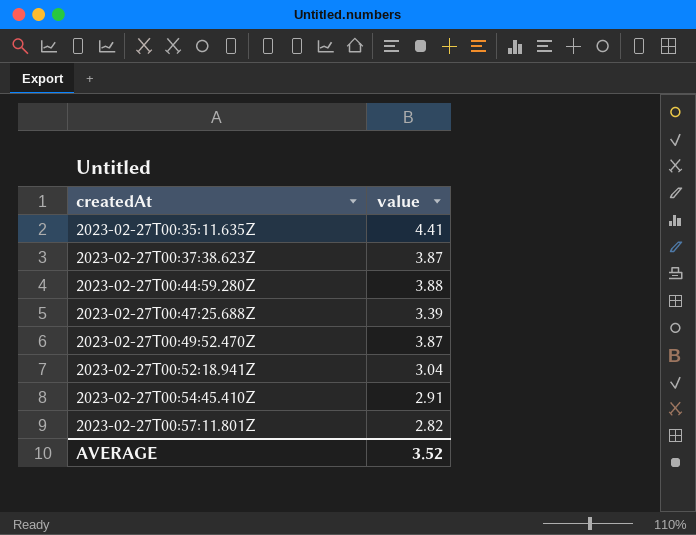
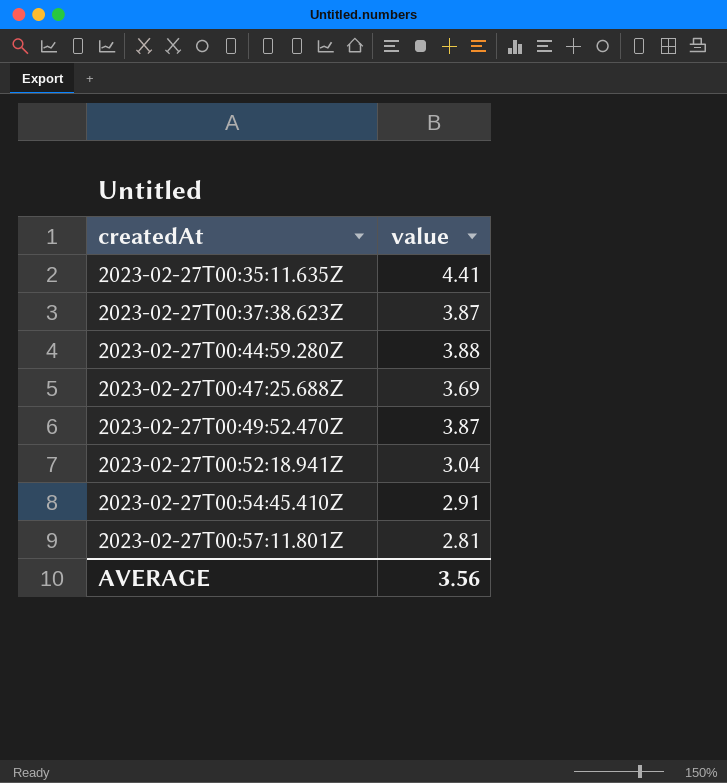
2023-02-27T00:47:25.688Z | value: 3.39 -> 3.69
2023-02-27T00:57:11.801Z | value: 2.82 -> 2.81
AVERAGE | value: 3.52 -> 3.56

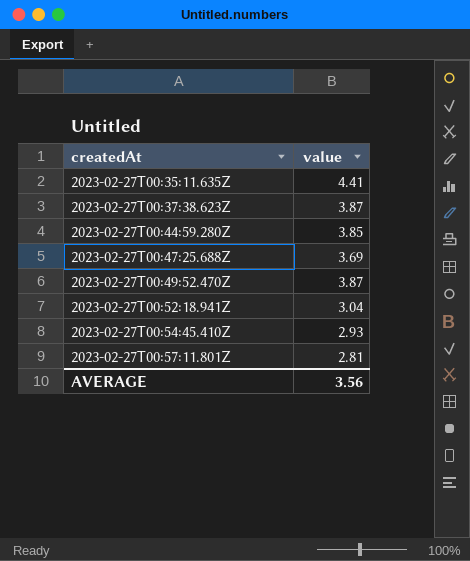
2023-02-27T00:44:59.280Z | value: 3.88 -> 3.85
2023-02-27T00:54:45.410Z | value: 2.91 -> 2.93

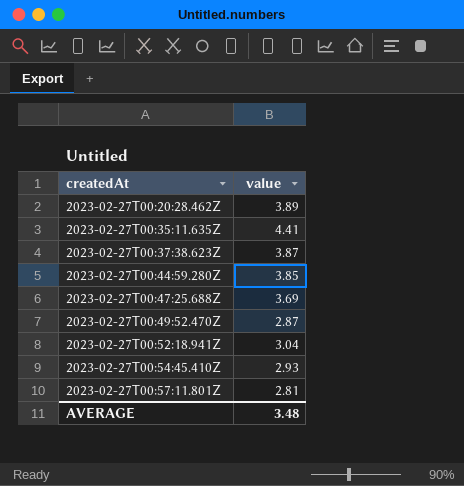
row 2023-02-27T00:20:28.462Z: none -> 3.89
2023-02-27T00:49:52.470Z | value: 3.87 -> 2.87
AVERAGE | value: 3.56 -> 3.48

